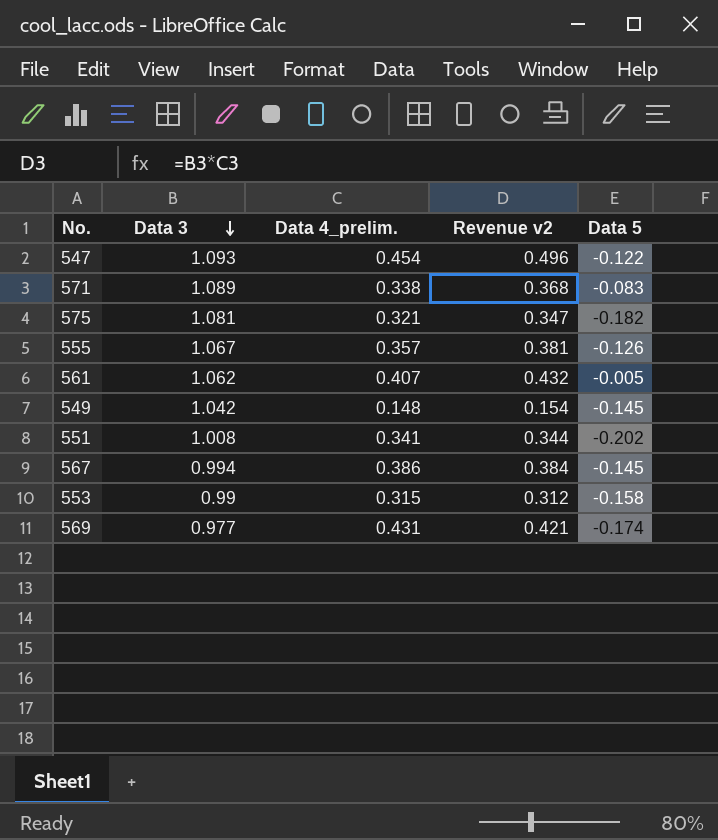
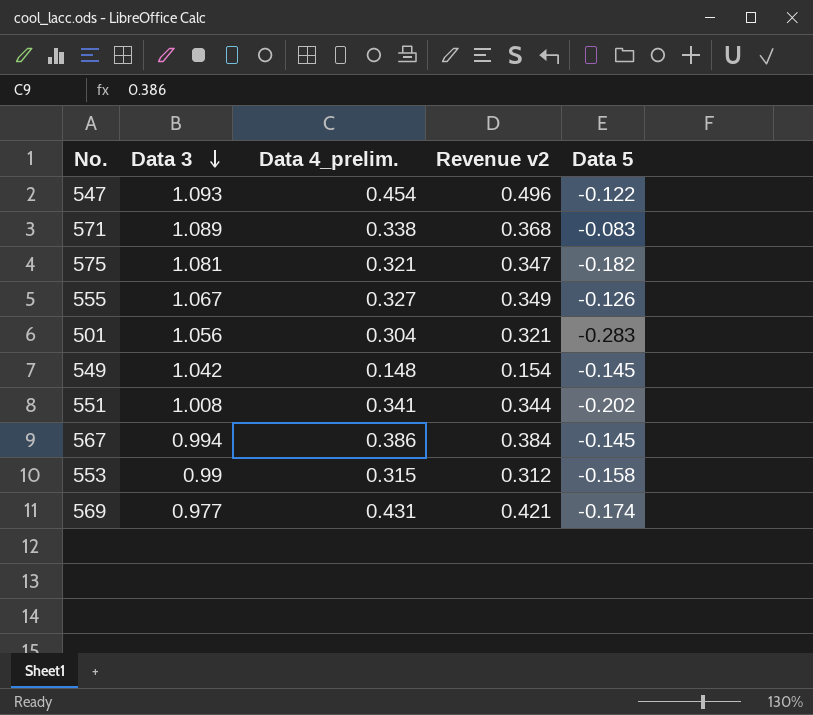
row 561: 1.062 | 0.407 | 0.432 | -0.005 -> none
555 | Data 4_prelim.: 0.357 -> 0.327
555 | Revenue v2: 0.381 -> 0.349
row 501: none -> 1.056 | 0.304 | 0.321 | -0.283

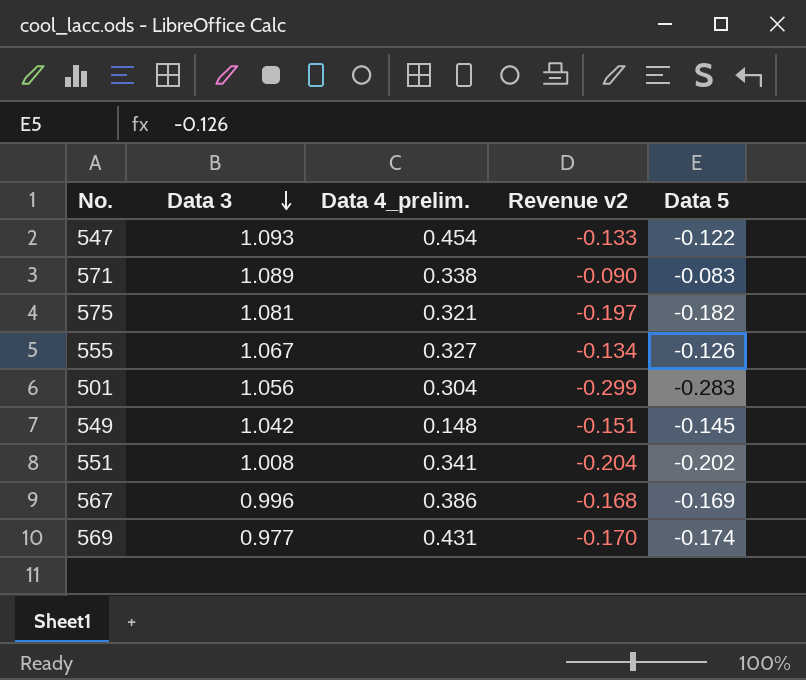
column Revenue v2 | formula: [Data 3] * [Data 4_prelim.] -> [Data 3] * [Data 5]
row 553: 0.99 | 0.315 | 0.312 | -0.158 -> none
567 | Data 3: 0.994 -> 0.996
567 | Data 5: -0.145 -> -0.169

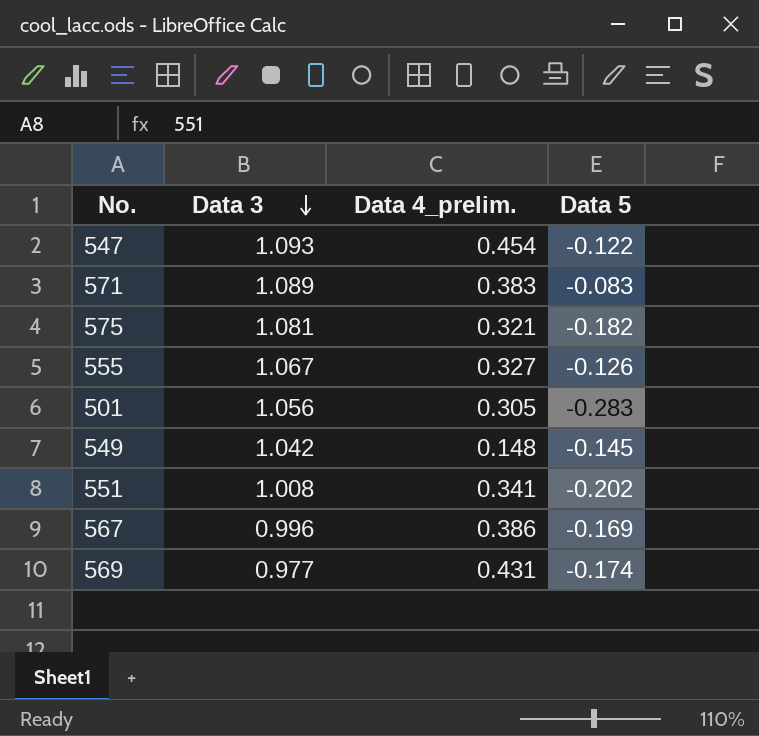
column Revenue v2 | formula: [Data 3] * [Data 5] -> none
571 | Data 4_prelim.: 0.338 -> 0.383
501 | Data 4_prelim.: 0.304 -> 0.305

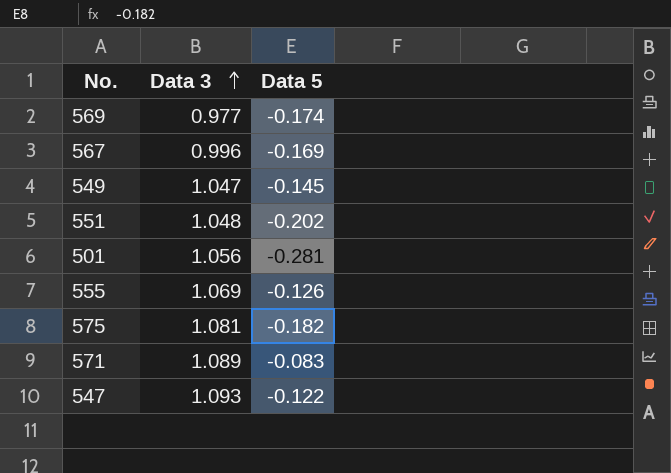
row order: Data 3 descending -> Data 3 ascending
column Data 4_prelim. | position: 3 -> none
549 | Data 3: 1.042 -> 1.047
551 | Data 3: 1.008 -> 1.048
501 | Data 5: -0.283 -> -0.281
555 | Data 3: 1.067 -> 1.069

